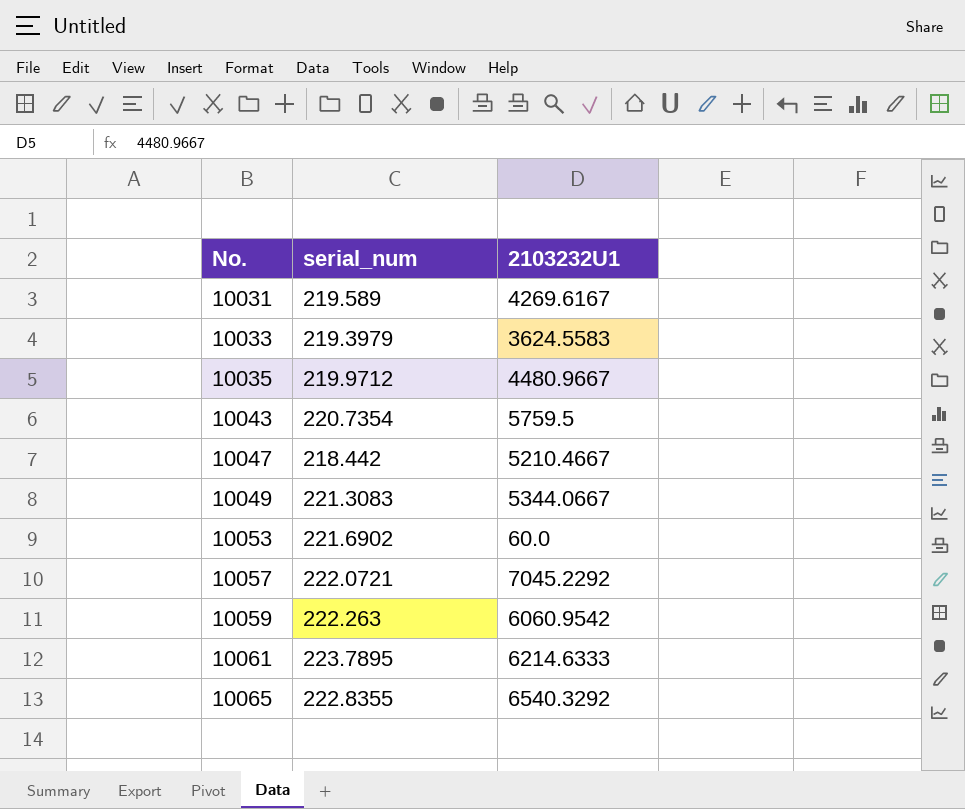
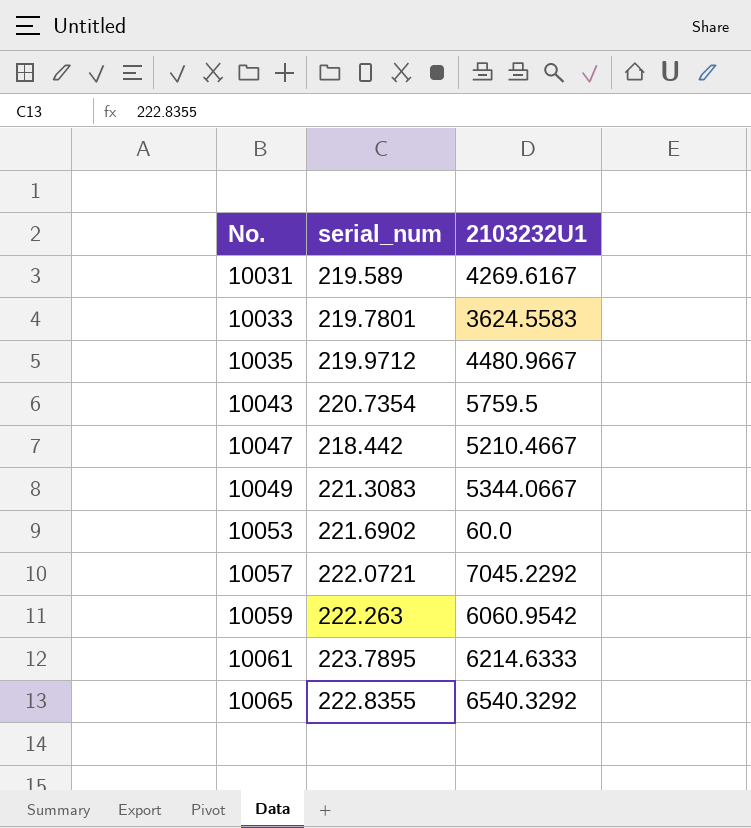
10033 | serial_num: 219.3979 -> 219.7801

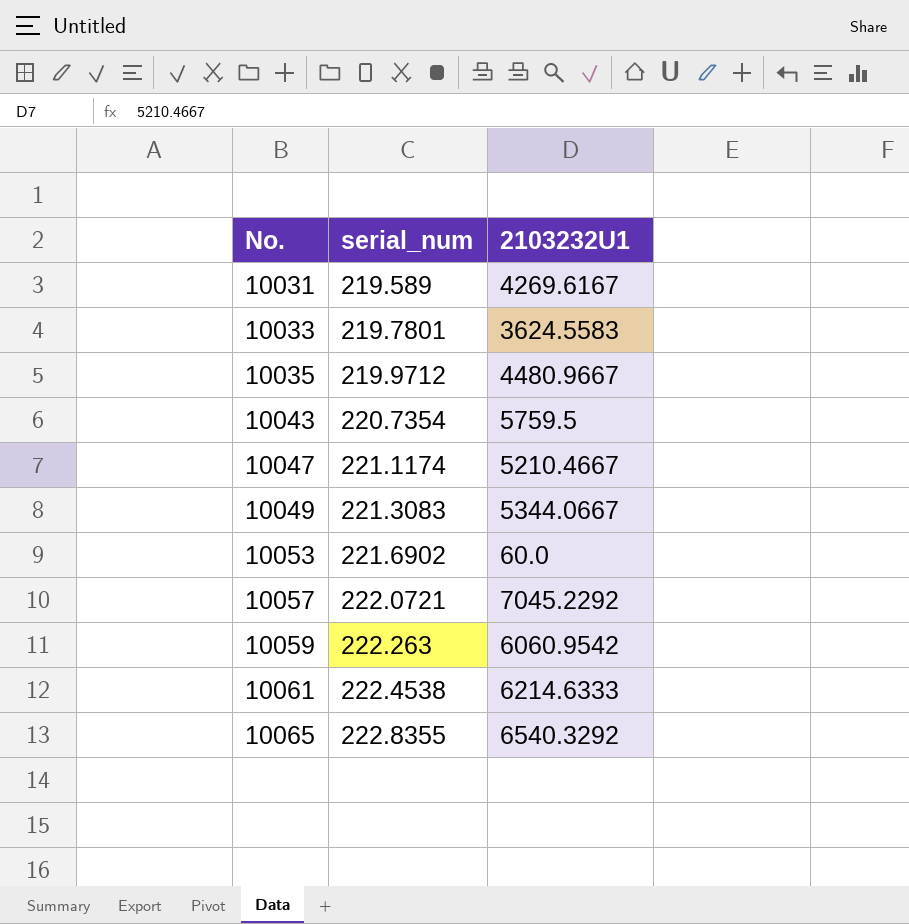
10047 | serial_num: 218.442 -> 221.1174
10061 | serial_num: 223.7895 -> 222.4538

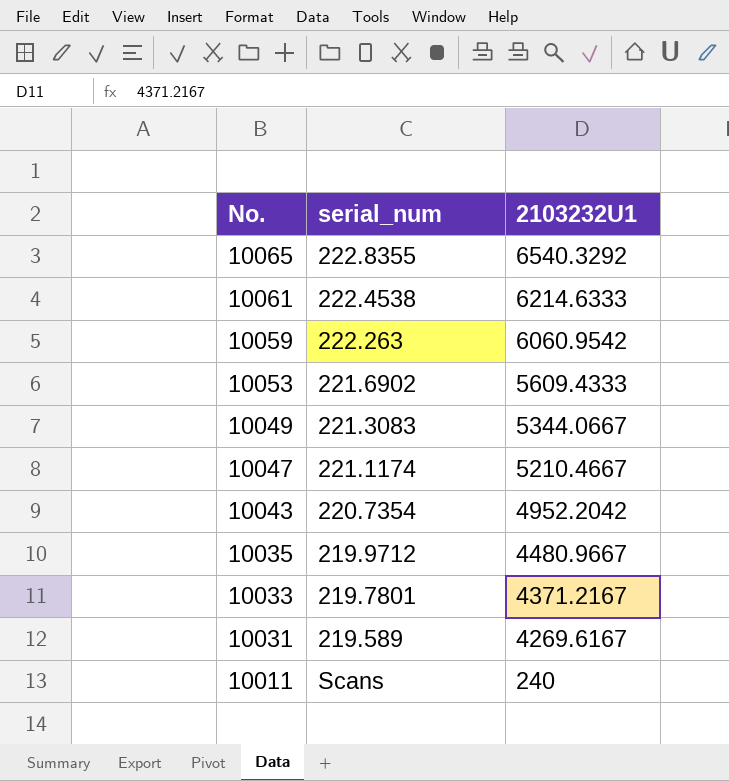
row order: No. ascending -> No. descending
row 10057: 222.0721 | 7045.2292 -> none
10053 | 2103232U1: 60.0 -> 5609.4333
10043 | 2103232U1: 5759.5 -> 4952.2042
10033 | 2103232U1: 3624.5583 -> 4371.2167
row 10011: none -> Scans | 240

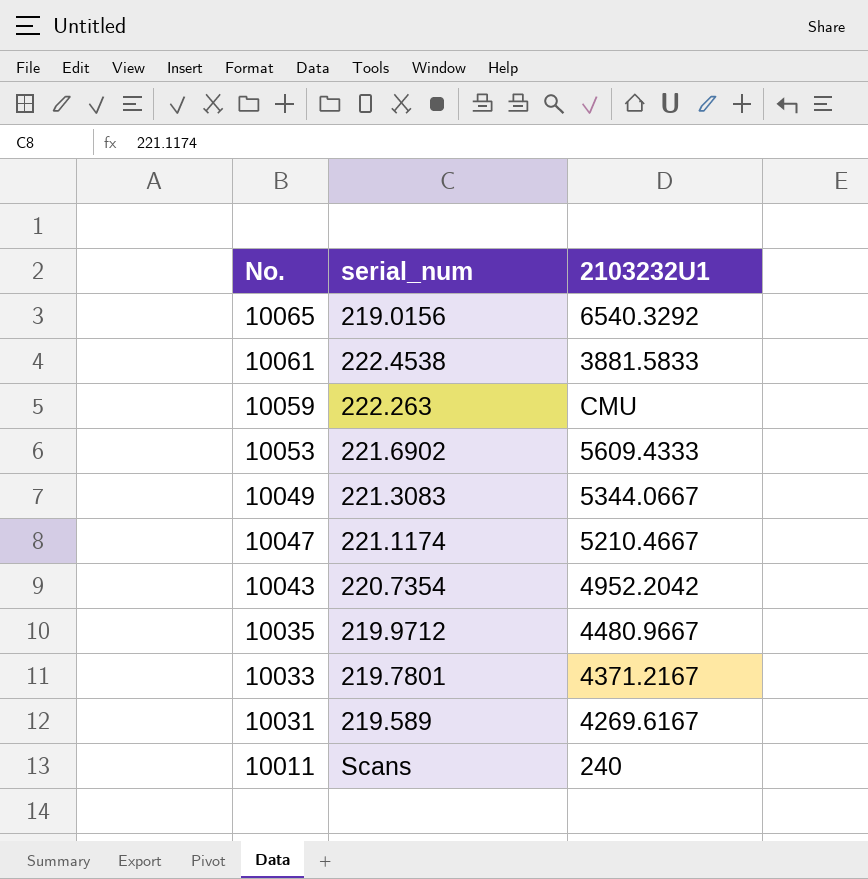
10065 | serial_num: 222.8355 -> 219.0156
10061 | 2103232U1: 6214.6333 -> 3881.5833
10059 | 2103232U1: 6060.9542 -> CMU

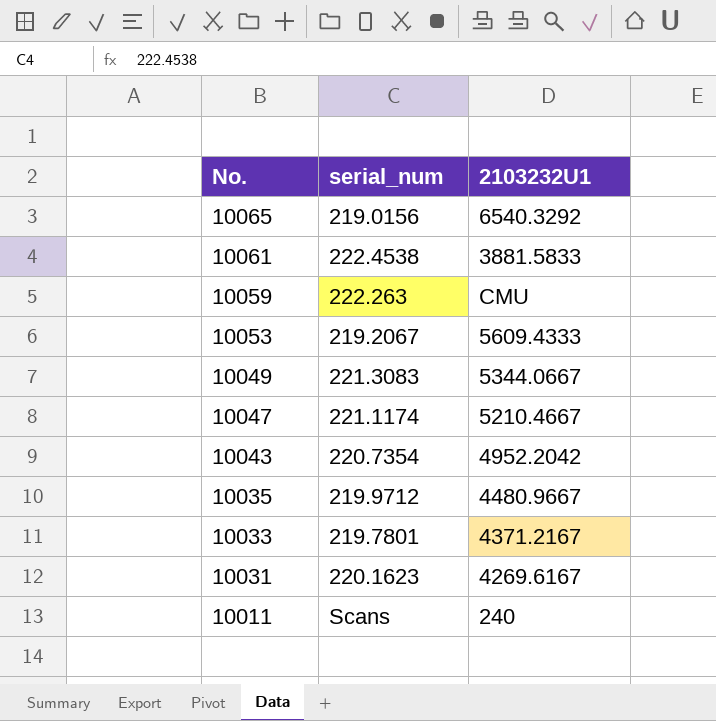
10053 | serial_num: 221.6902 -> 219.2067
10031 | serial_num: 219.589 -> 220.1623

